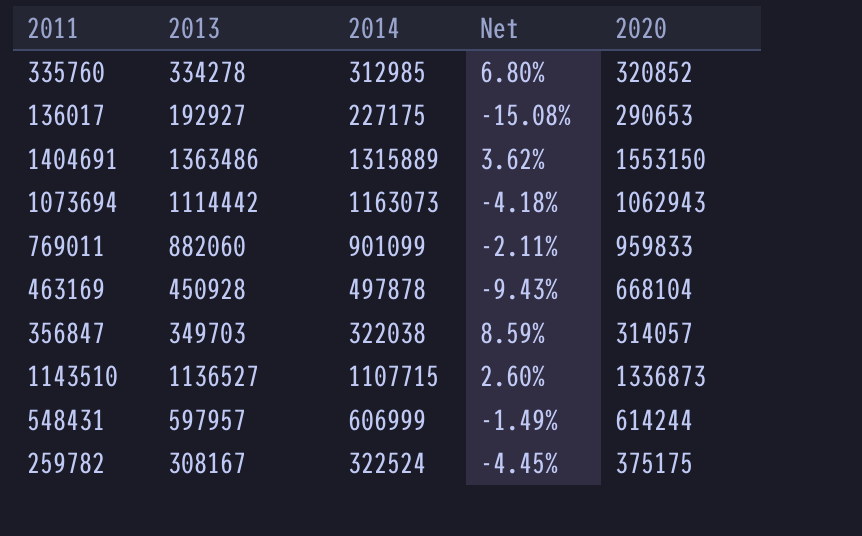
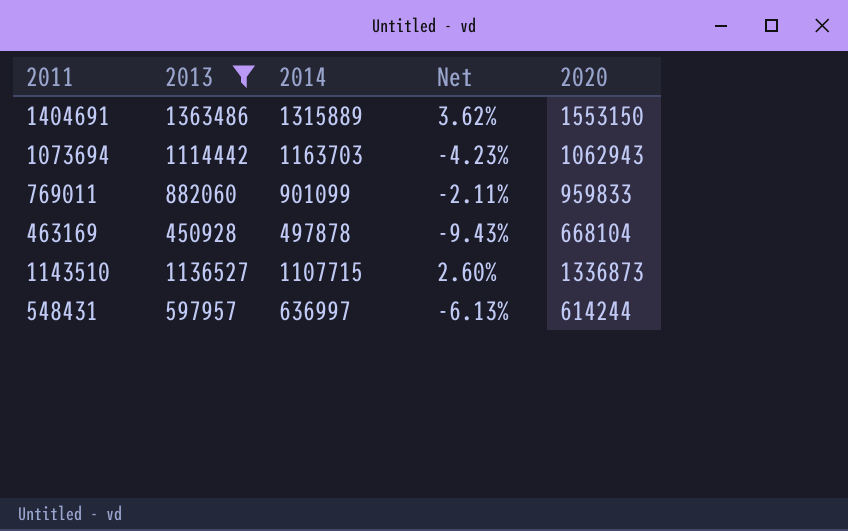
filter: none -> 2013 >= 450928
1073694 | 2014: 1163073 -> 1163703
1073694 | Net: -4.18% -> -4.23%
548431 | 2014: 606999 -> 636997
548431 | Net: -1.49% -> -6.13%

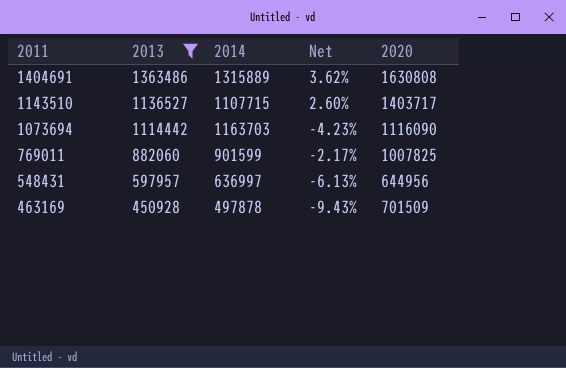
row order: none -> 2011 descending
1404691 | 2020: 1553150 -> 1630808
1143510 | 2020: 1336873 -> 1403717
1073694 | 2020: 1062943 -> 1116090
769011 | 2014: 901099 -> 901599
769011 | Net: -2.11% -> -2.17%
769011 | 2020: 959833 -> 1007825
548431 | 2020: 614244 -> 644956
463169 | 2020: 668104 -> 701509

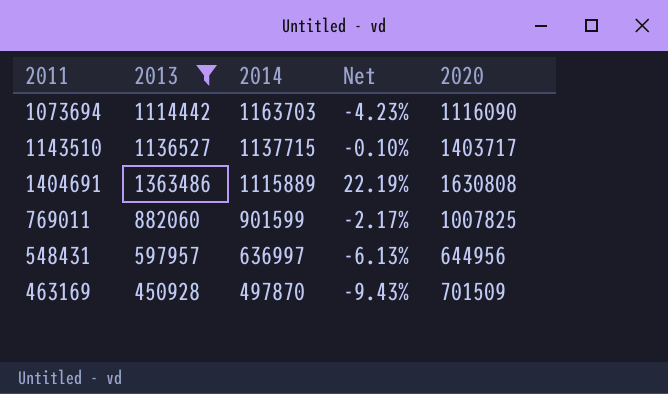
row order: 2011 descending -> 2014 descending
1143510 | 2014: 1107715 -> 1137715
1143510 | Net: 2.60% -> -0.10%
1404691 | 2014: 1315889 -> 1115889
1404691 | Net: 3.62% -> 22.19%
463169 | 2014: 497878 -> 497870

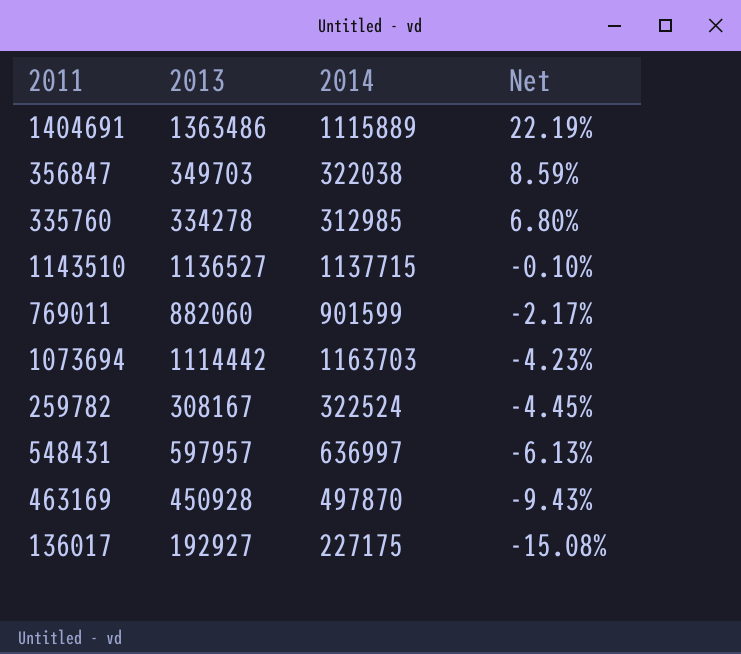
filter: 2013 >= 450928 -> none
row order: 2014 descending -> Net descending
column 2020 | position: 5 -> none

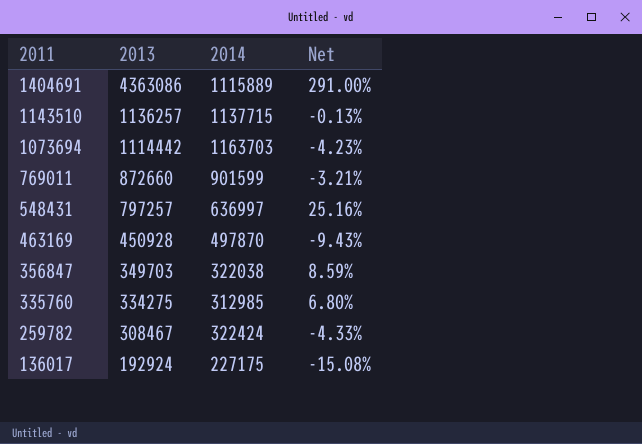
row order: Net descending -> 2011 descending
1404691 | 2013: 1363486 -> 4363086
1404691 | Net: 22.19% -> 291.00%
1143510 | 2013: 1136527 -> 1136257
1143510 | Net: -0.10% -> -0.13%
769011 | 2013: 882060 -> 872660
769011 | Net: -2.17% -> -3.21%
548431 | 2013: 597957 -> 797257
548431 | Net: -6.13% -> 25.16%
335760 | 2013: 334278 -> 334275
259782 | 2013: 308167 -> 308467
259782 | 2014: 322524 -> 322424
259782 | Net: -4.45% -> -4.33%
136017 | 2013: 192927 -> 192924

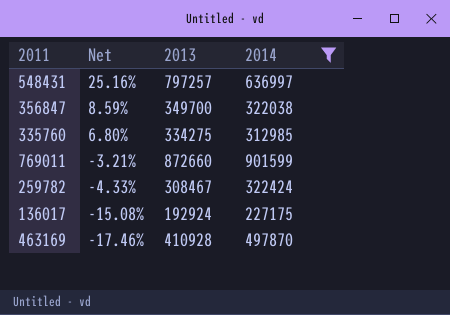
filter: none -> 2014 <= 901599
row order: 2011 descending -> Net descending
column Net | position: 4 -> 2
356847 | 2013: 349703 -> 349700
463169 | Net: -9.43% -> -17.46%
463169 | 2013: 450928 -> 410928

